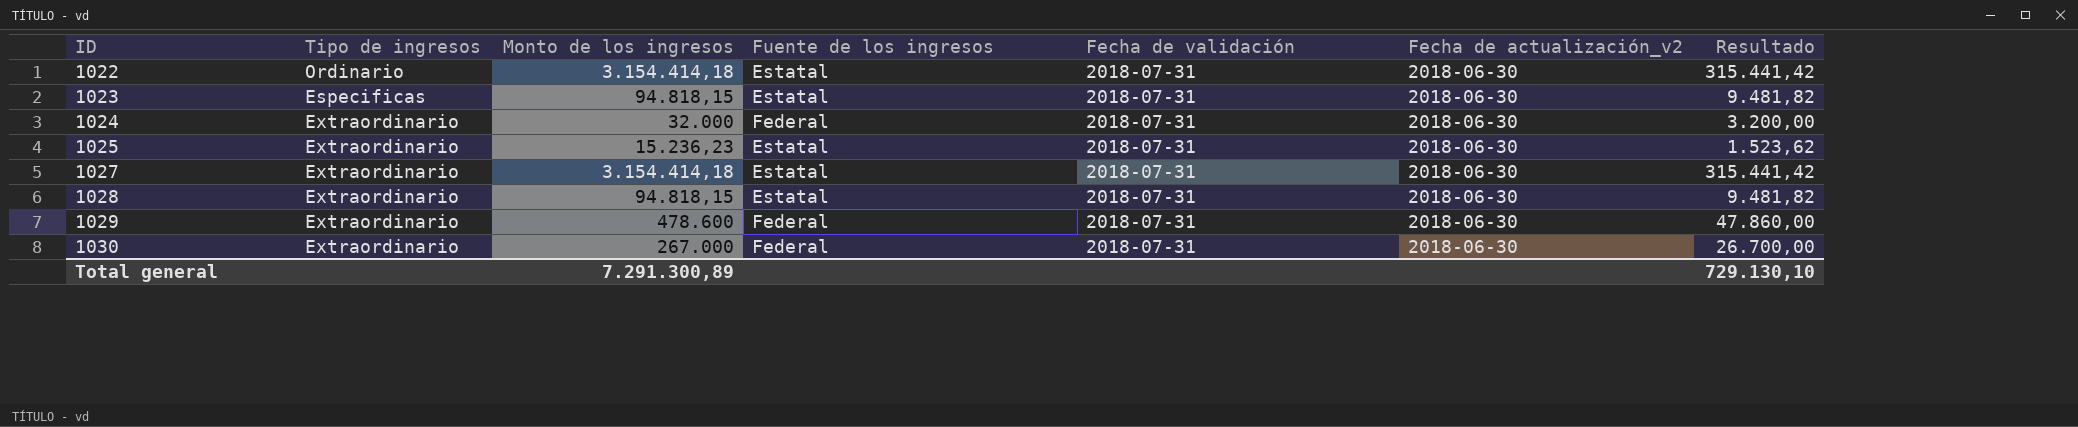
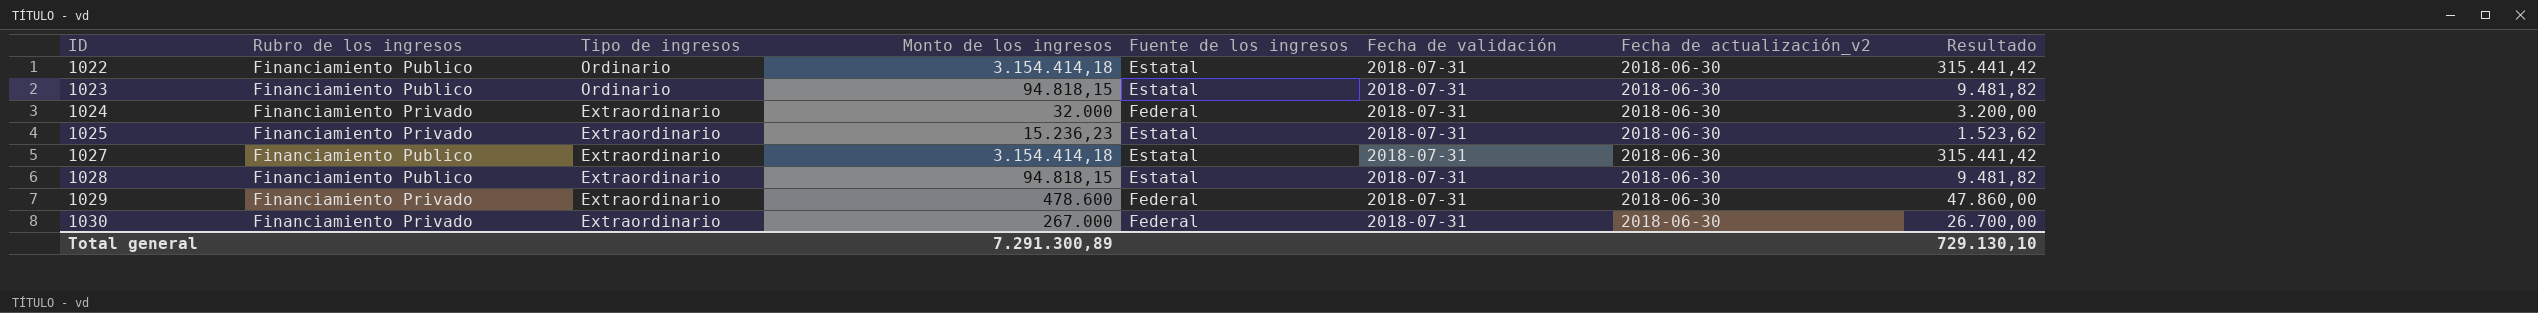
column Rubro de los ingresos | position: none -> 2
1023 | Tipo de ingresos: Especificas -> Ordinario

